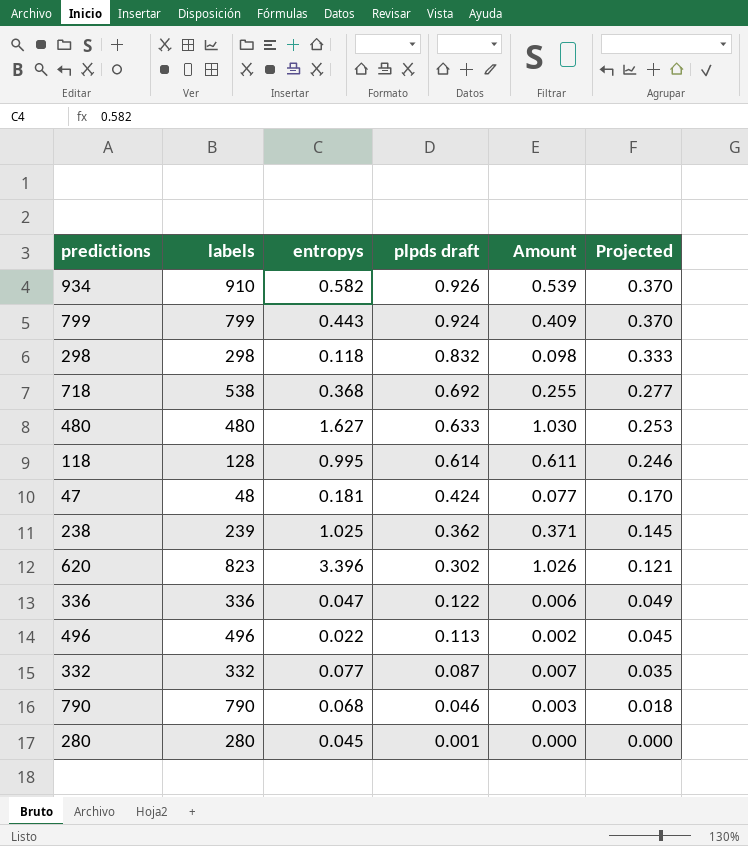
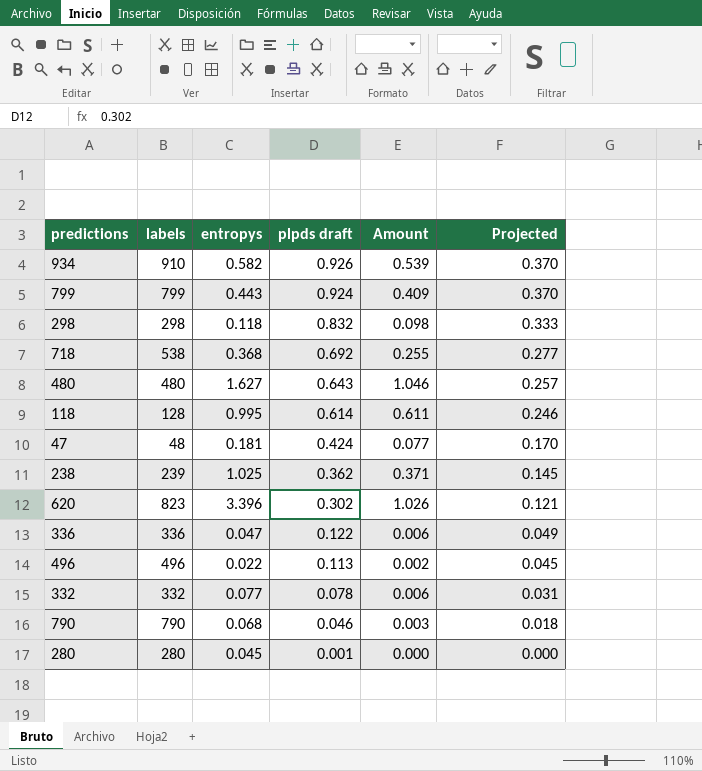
480 | plpds draft: 0.633 -> 0.643
480 | Amount: 1.030 -> 1.046
480 | Projected: 0.253 -> 0.257
332 | plpds draft: 0.087 -> 0.078
332 | Amount: 0.007 -> 0.006
332 | Projected: 0.035 -> 0.031

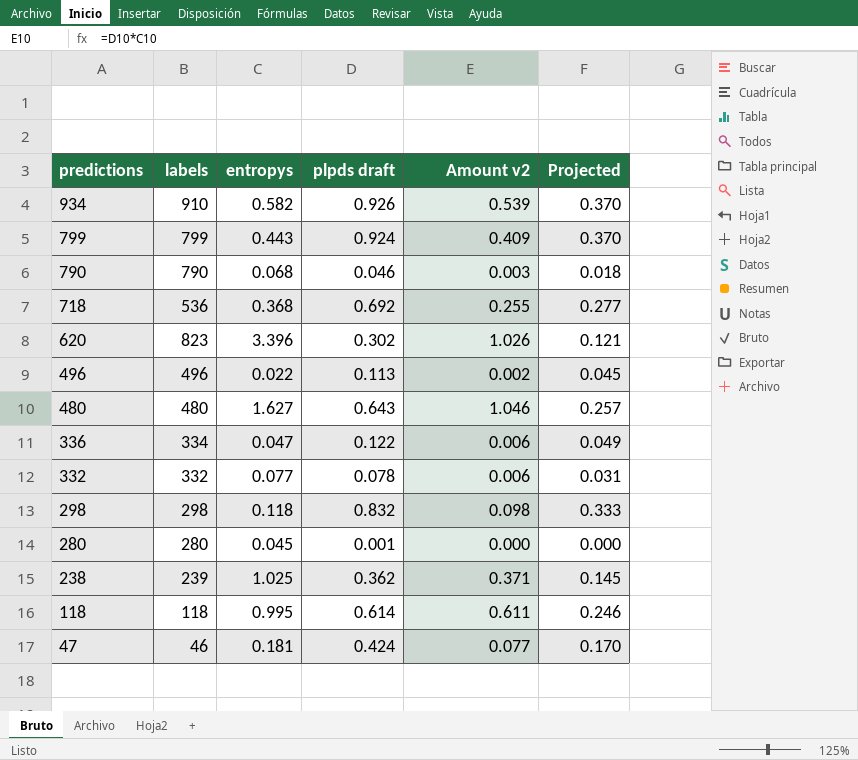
row order: plpds draft descending -> predictions descending
column name: Amount -> Amount v2
718 | labels: 538 -> 536
336 | labels: 336 -> 334
118 | labels: 128 -> 118
47 | labels: 48 -> 46

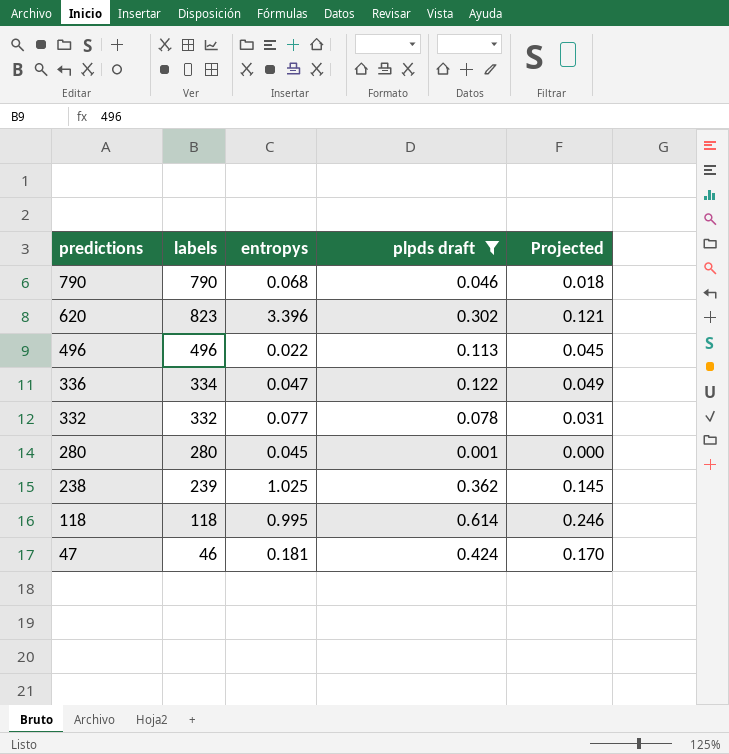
filter: none -> plpds draft <= 0.614
column Amount v2 | formula: [entropys] * [plpds draft] -> none

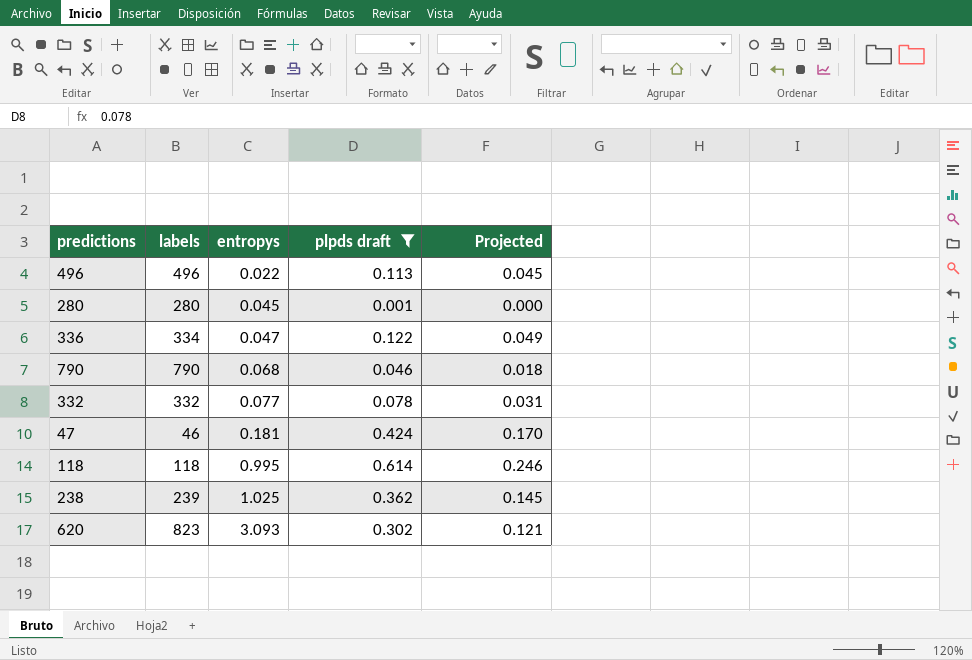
row order: predictions descending -> entropys ascending
620 | entropys: 3.396 -> 3.093

